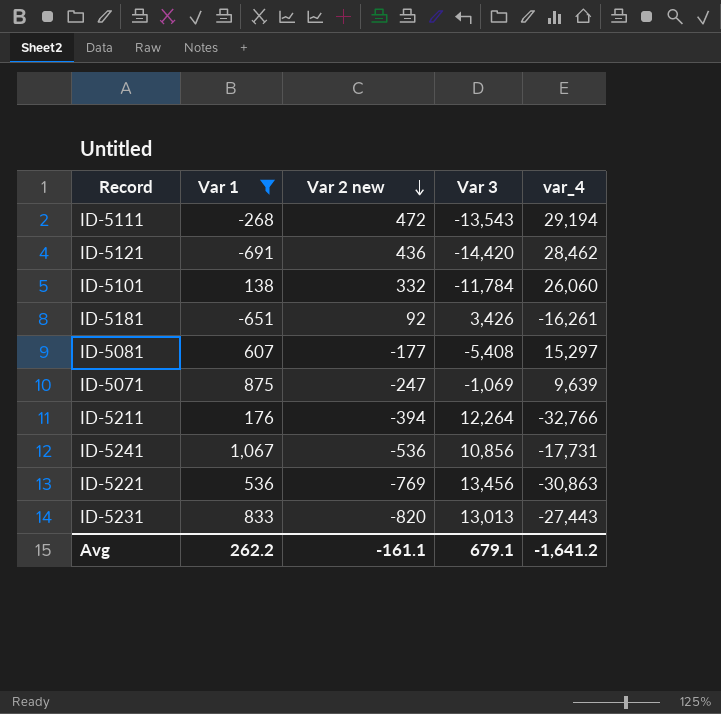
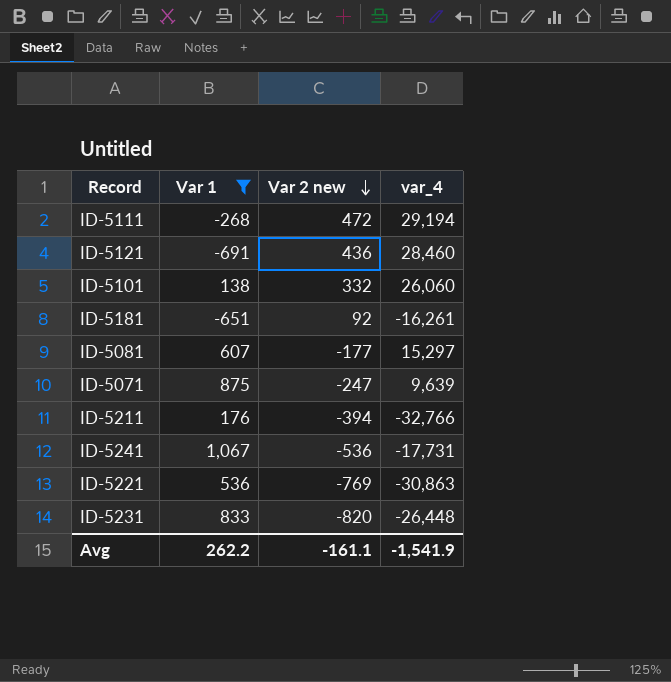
column Var 3 | position: 4 -> none
ID-5121 | var_4: 28,462 -> 28,460
ID-5231 | var_4: -27,443 -> -26,448
Avg | var_4: -1,641.2 -> -1,541.9

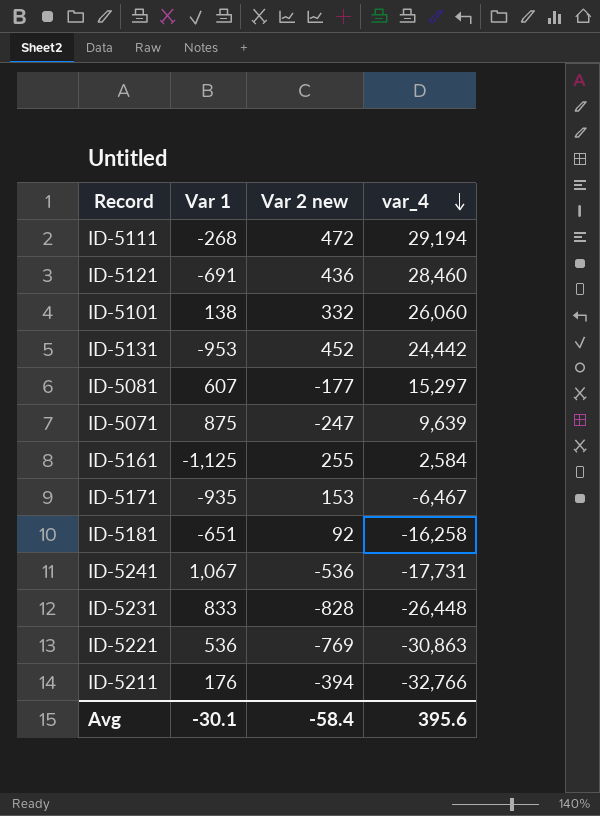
filter: Var 1 >= -691 -> none
row order: Var 2 new descending -> var_4 descending
ID-5181 | var_4: -16,261 -> -16,258
ID-5231 | Var 2 new: -820 -> -828
Avg | Var 1: 262.2 -> -30.1
Avg | Var 2 new: -161.1 -> -58.4
Avg | var_4: -1,541.9 -> 395.6

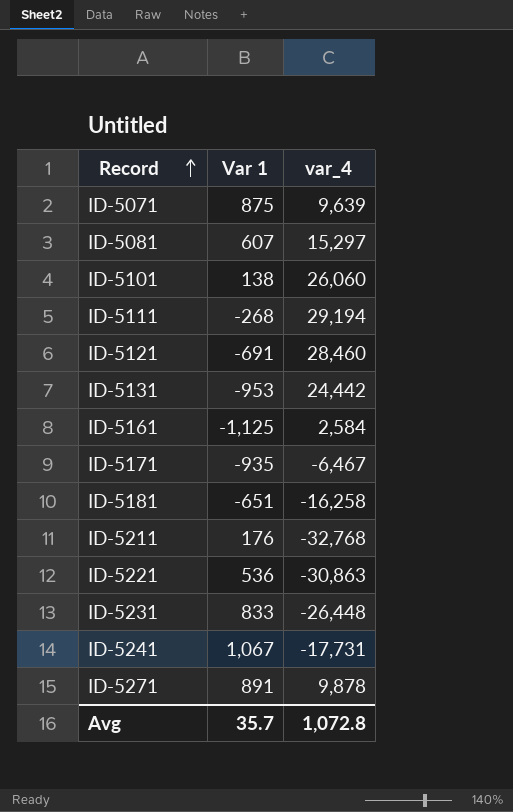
row order: var_4 descending -> Record ascending
column Var 2 new | position: 3 -> none
ID-5211 | var_4: -32,766 -> -32,768
row ID-5271: none -> 891 | 9,878
Avg | Var 1: -30.1 -> 35.7
Avg | var_4: 395.6 -> 1,072.8

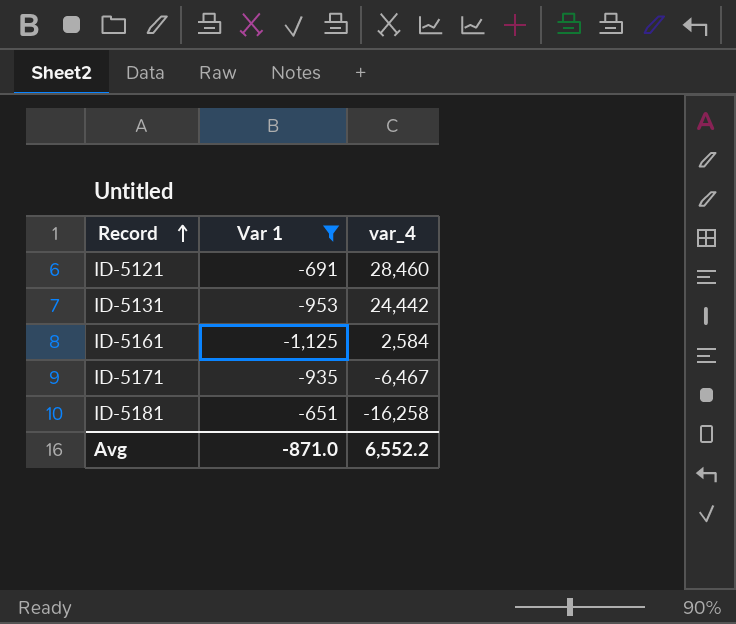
filter: none -> Var 1 <= -651
Avg | Var 1: 35.7 -> -871.0
Avg | var_4: 1,072.8 -> 6,552.2

